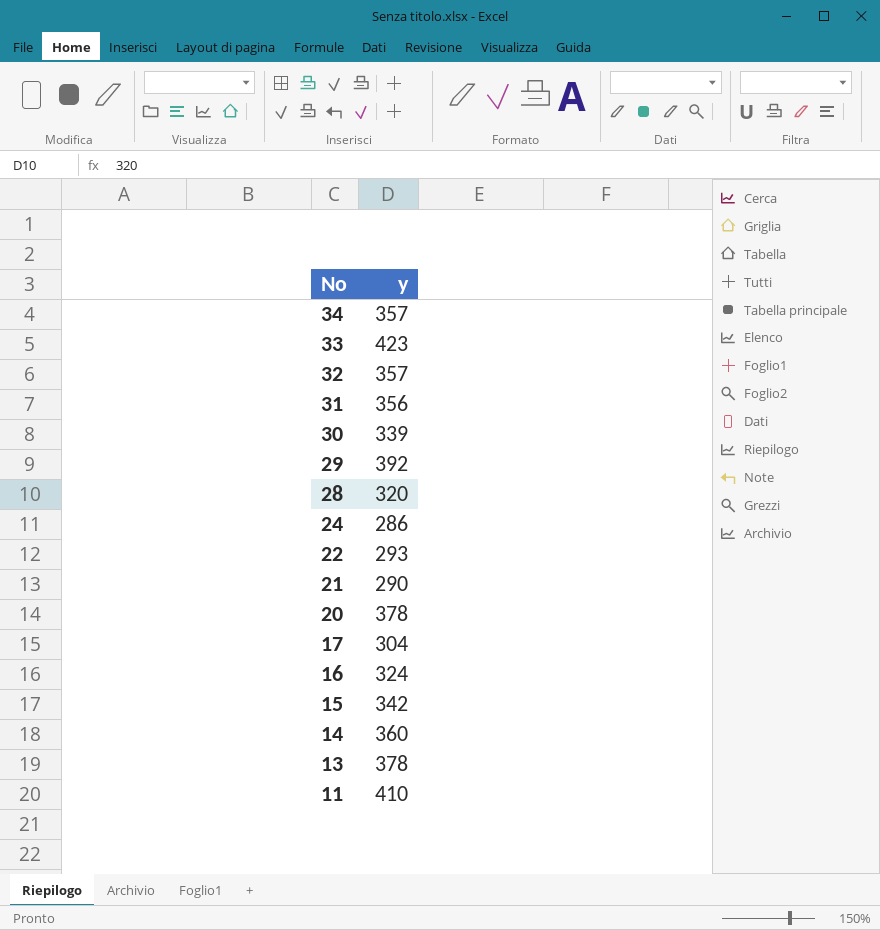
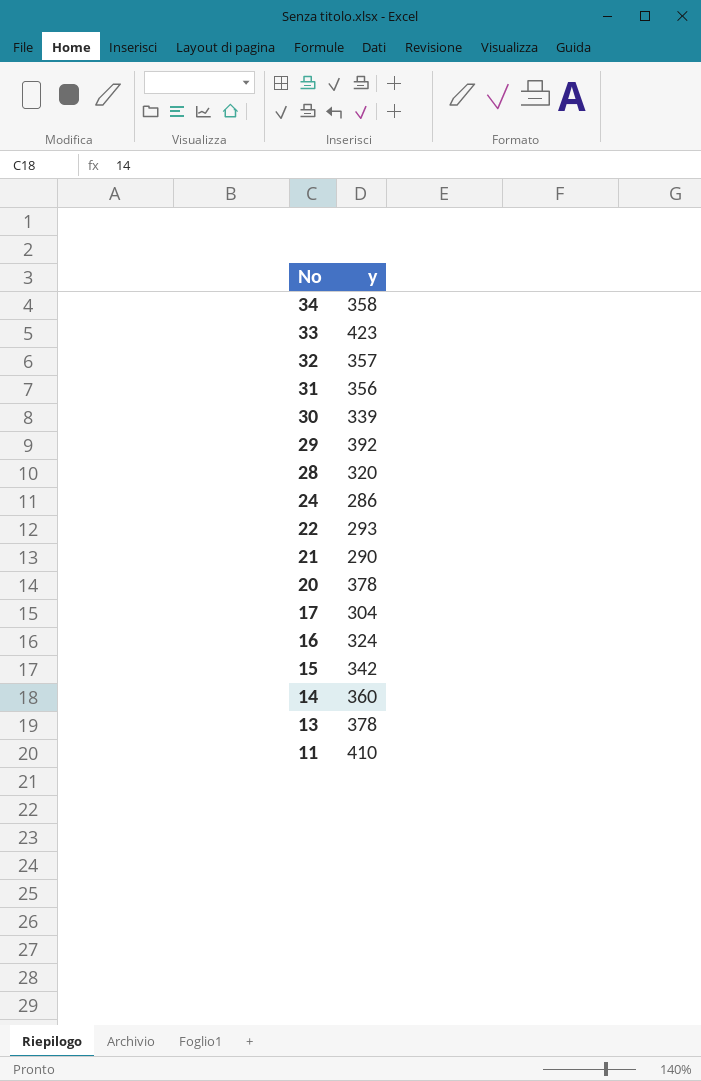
34 | y: 357 -> 358

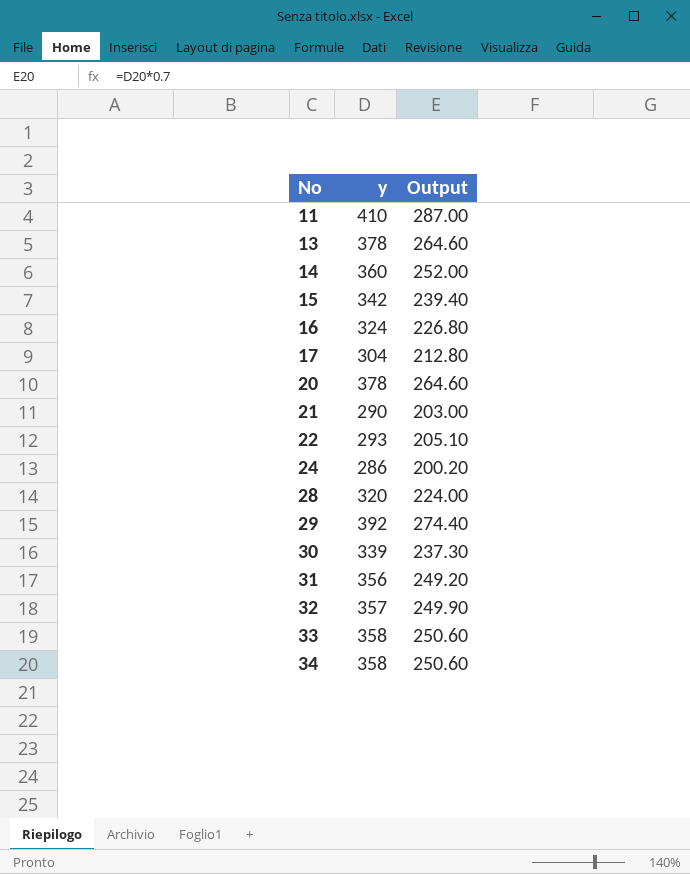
row order: No descending -> No ascending
column Output | formula: none -> [y] * 0.7
33 | y: 423 -> 358

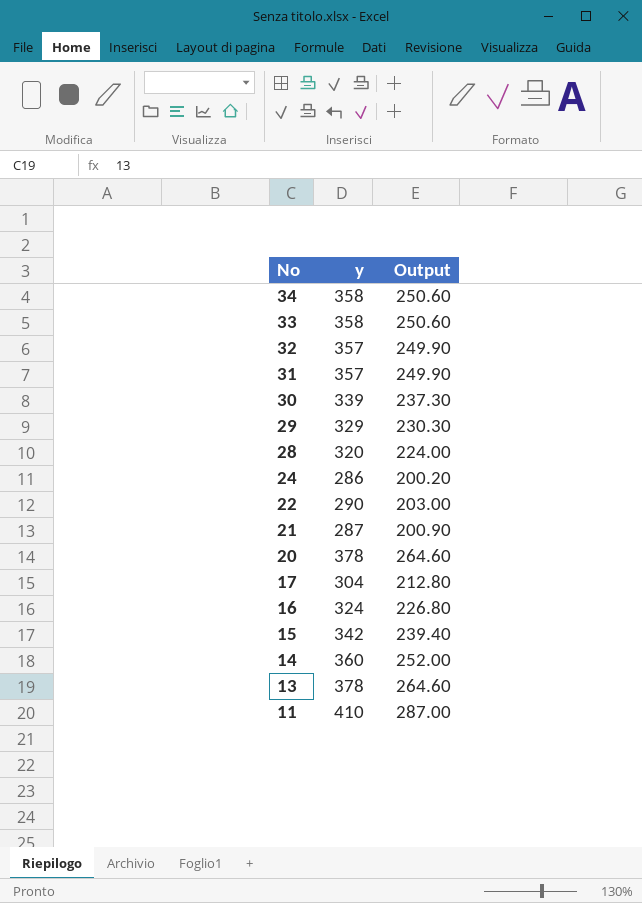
row order: No ascending -> No descending
31 | y: 356 -> 357
31 | Output: 249.20 -> 249.90
29 | y: 392 -> 329
29 | Output: 274.40 -> 230.30
22 | y: 293 -> 290
22 | Output: 205.10 -> 203.00
21 | y: 290 -> 287
21 | Output: 203.00 -> 200.90

